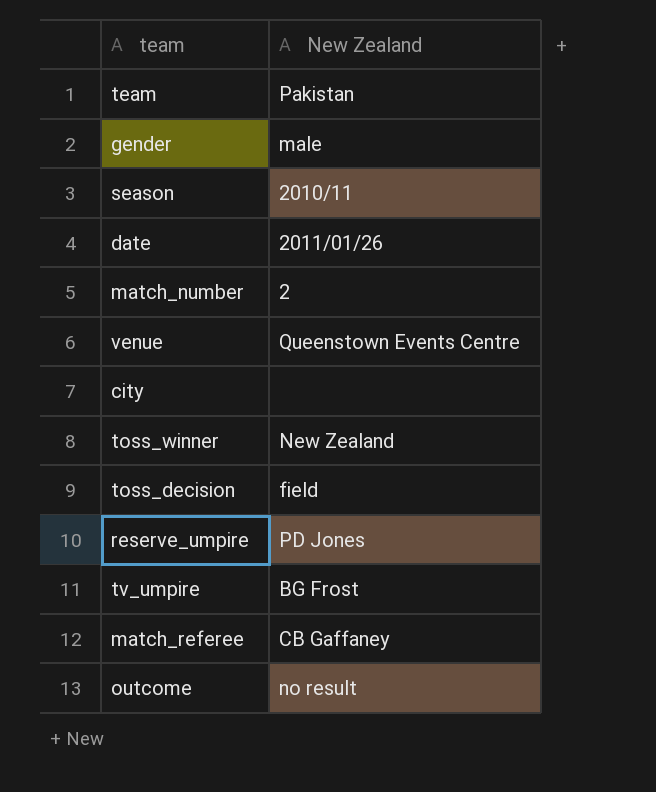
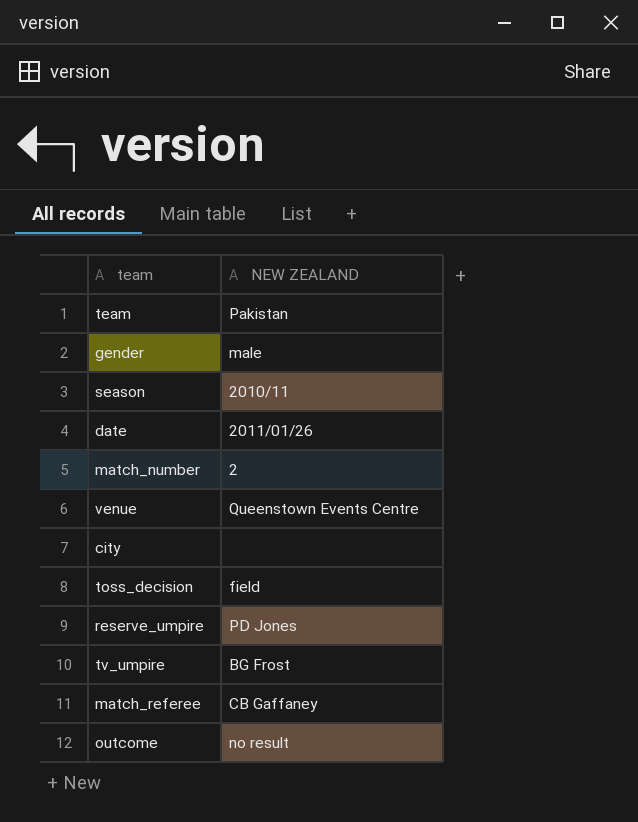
column name: New Zealand -> NEW ZEALAND
row toss_winner: New Zealand -> none

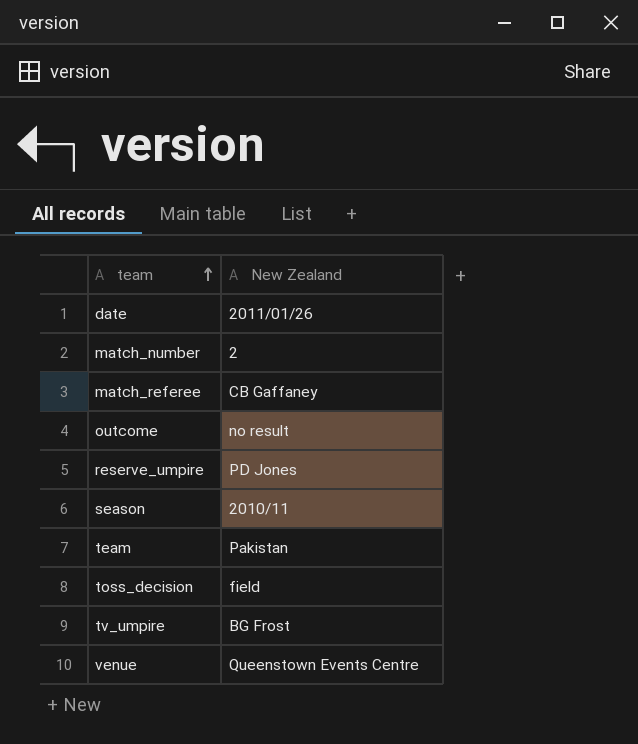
row order: none -> team ascending
column name: NEW ZEALAND -> New Zealand
row gender: male -> none
row city: none -> none

